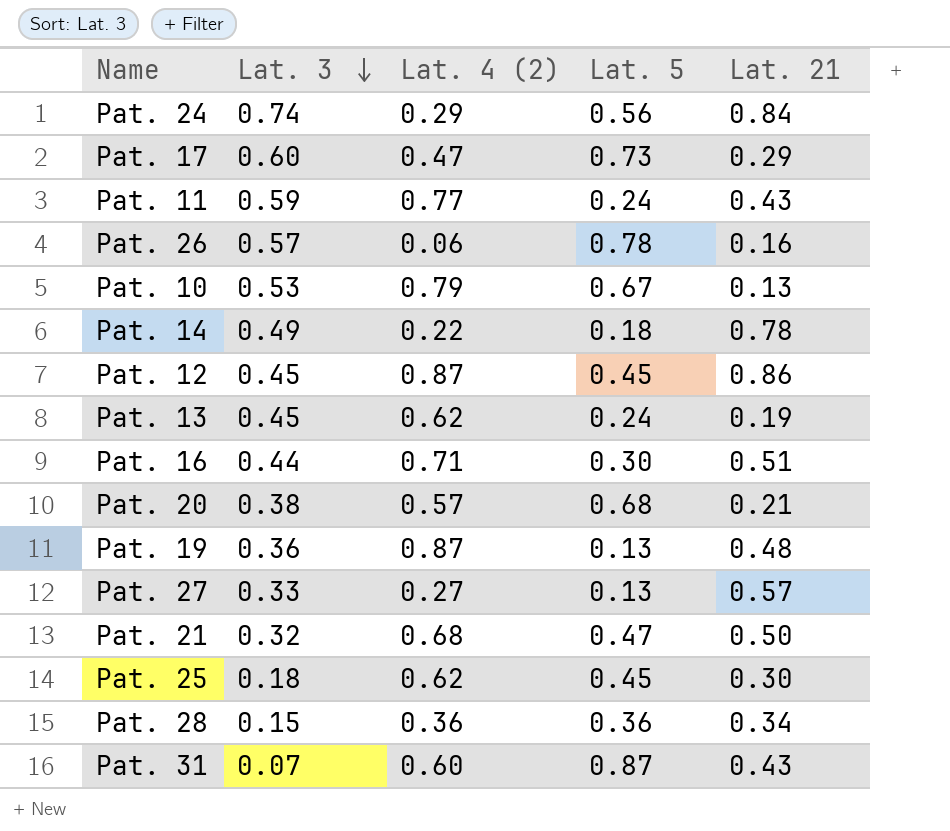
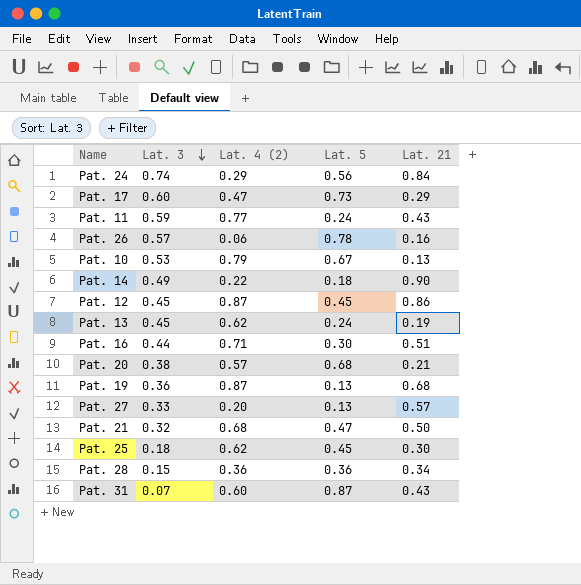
Pat. 14 | Lat. 21: 0.78 -> 0.90
Pat. 19 | Lat. 21: 0.48 -> 0.68
Pat. 27 | Lat. 4 (2): 0.27 -> 0.20

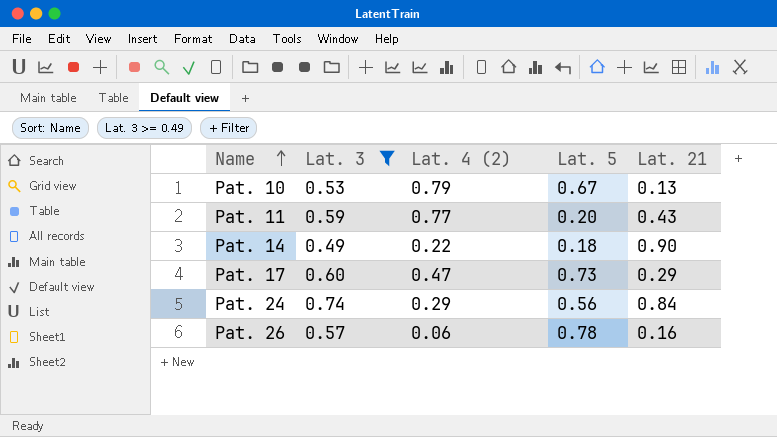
filter: none -> Lat. 3 >= 0.49
row order: Lat. 3 descending -> Name ascending
Pat. 11 | Lat. 5: 0.24 -> 0.20

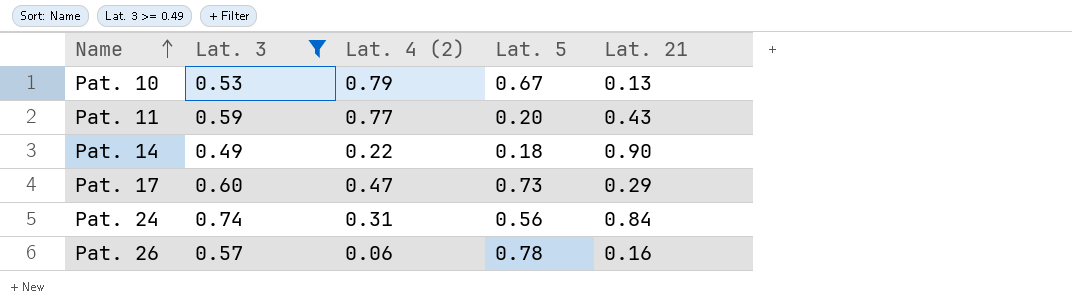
Pat. 24 | Lat. 4 (2): 0.29 -> 0.31

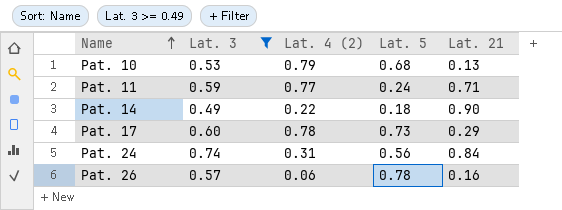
Pat. 10 | Lat. 5: 0.67 -> 0.68
Pat. 11 | Lat. 5: 0.20 -> 0.24
Pat. 11 | Lat. 21: 0.43 -> 0.71
Pat. 17 | Lat. 4 (2): 0.47 -> 0.78

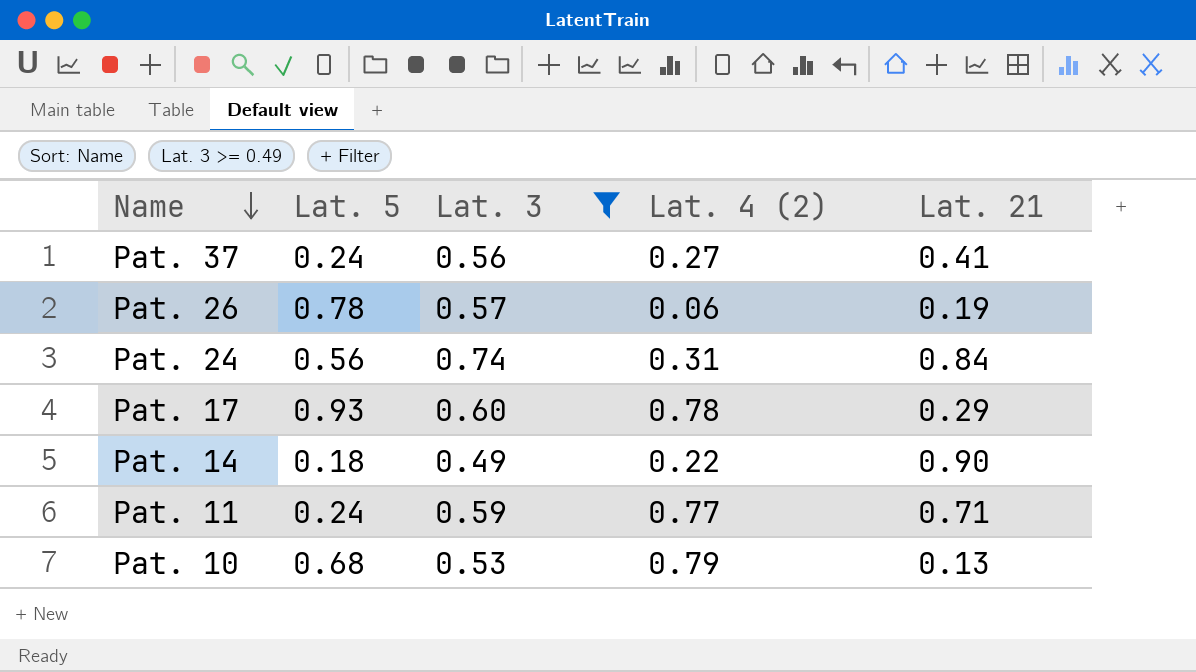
row order: Name ascending -> Name descending
column Lat. 5 | position: 4 -> 2
row Pat. 37: none -> 0.24 | 0.56 | 0.27 | 0.41
Pat. 26 | Lat. 21: 0.16 -> 0.19
Pat. 17 | Lat. 5: 0.73 -> 0.93

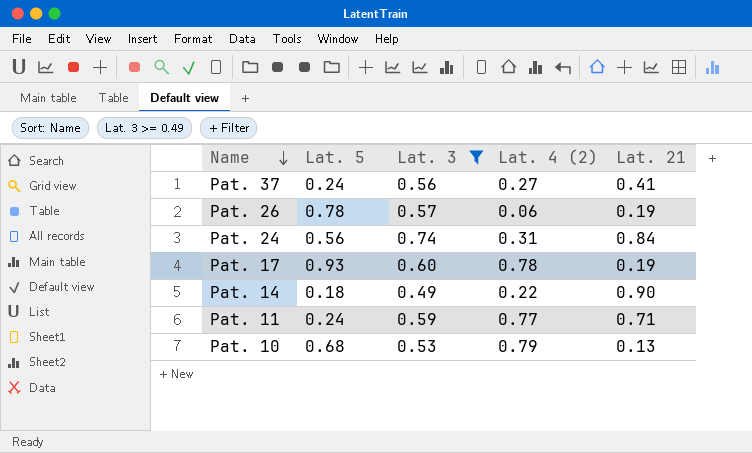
Pat. 17 | Lat. 21: 0.29 -> 0.19

